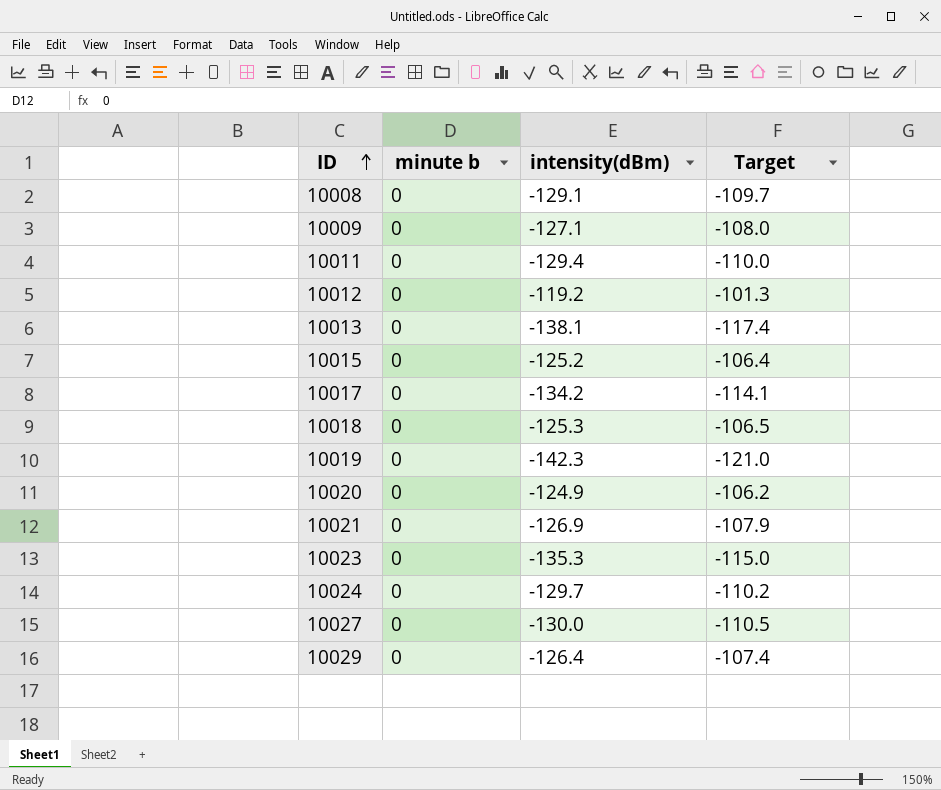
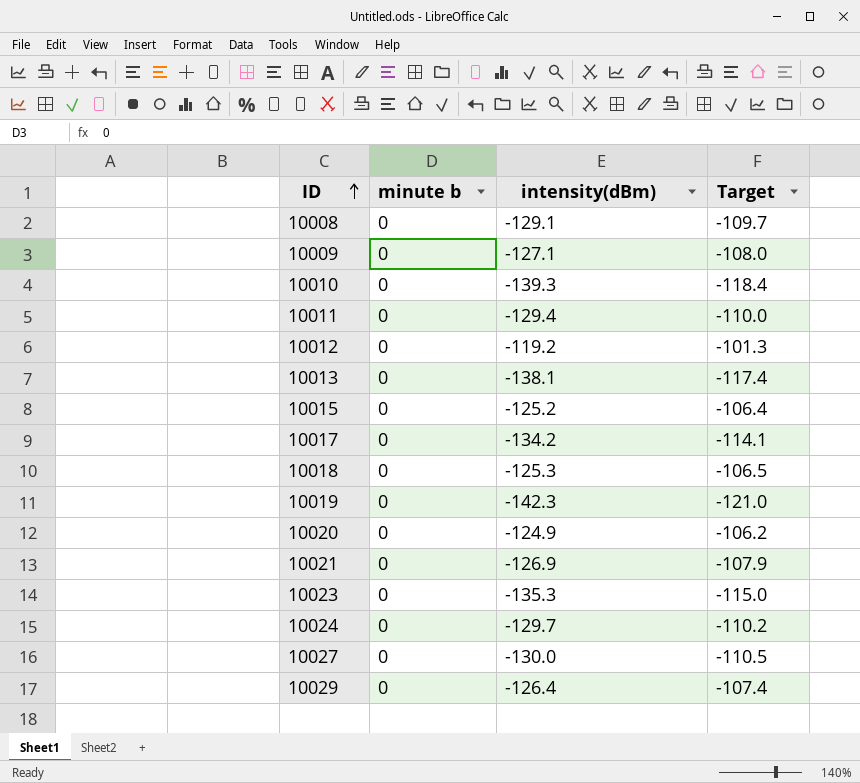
row 10010: none -> 0 | -139.3 | -118.4

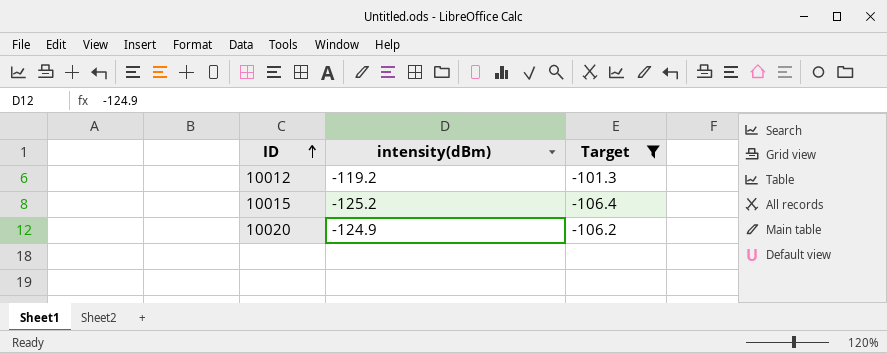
filter: none -> Target >= -106.4
column minute b | position: 2 -> none

